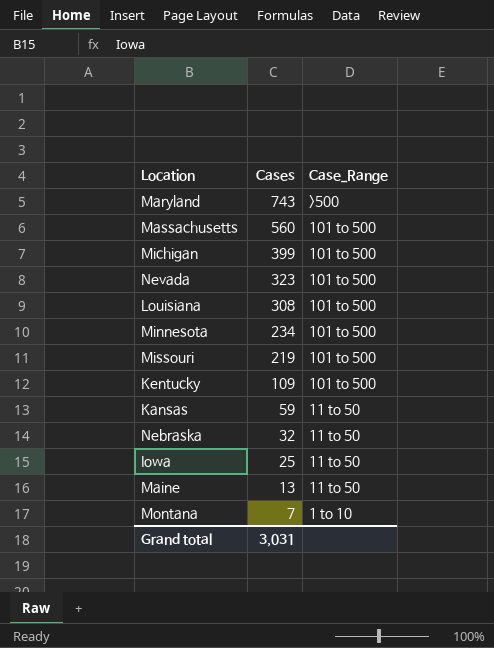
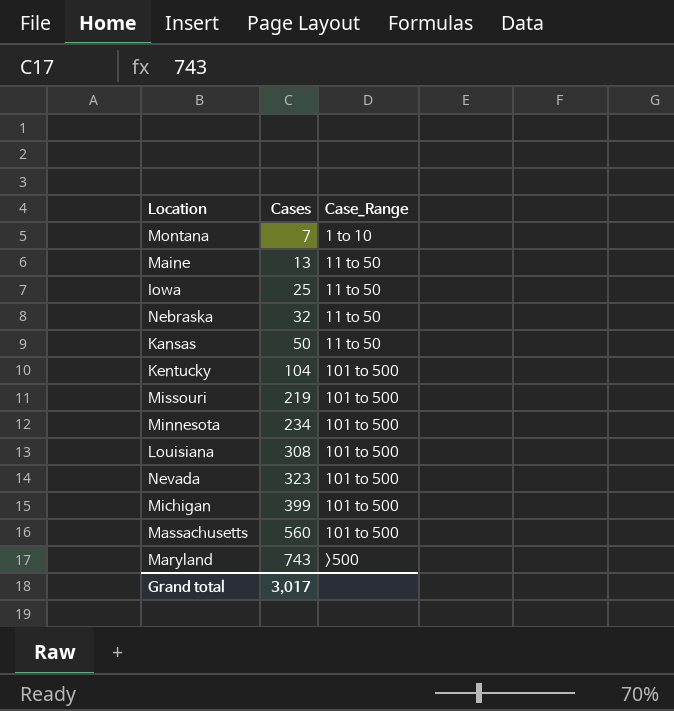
row order: Cases descending -> Cases ascending
Kansas | Cases: 59 -> 50
Kentucky | Cases: 109 -> 104
Grand total | Cases: 3,031 -> 3,017

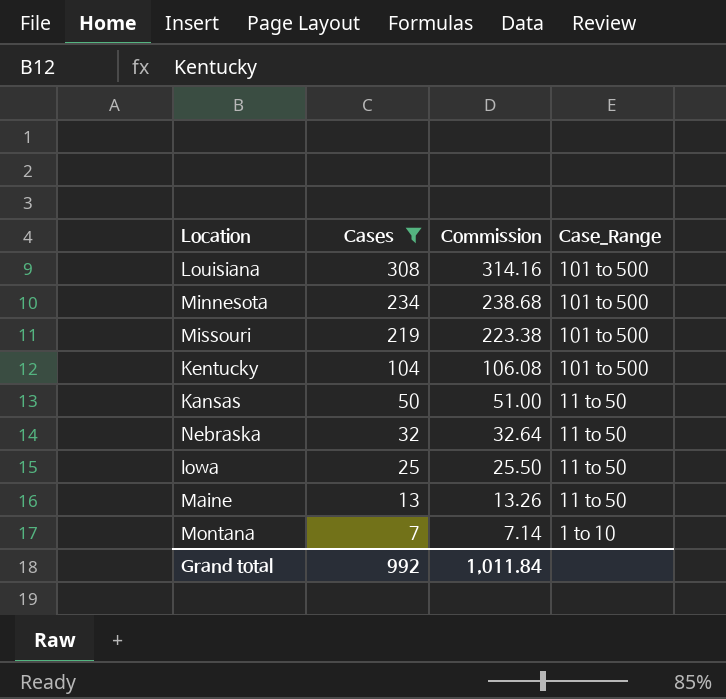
filter: none -> Cases <= 308
row order: Cases ascending -> Cases descending
column Commission | formula: none -> [Cases] * 1.02
Grand total | Cases: 3,017 -> 992

